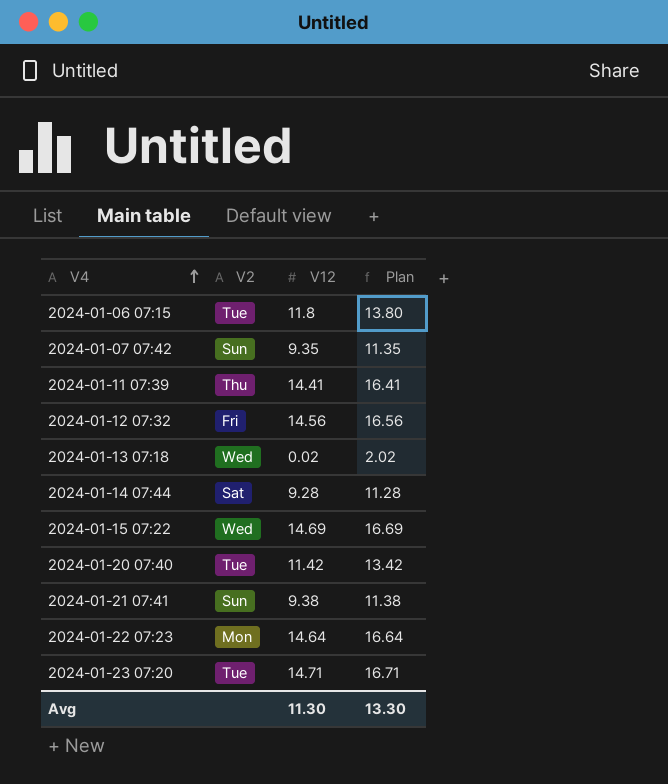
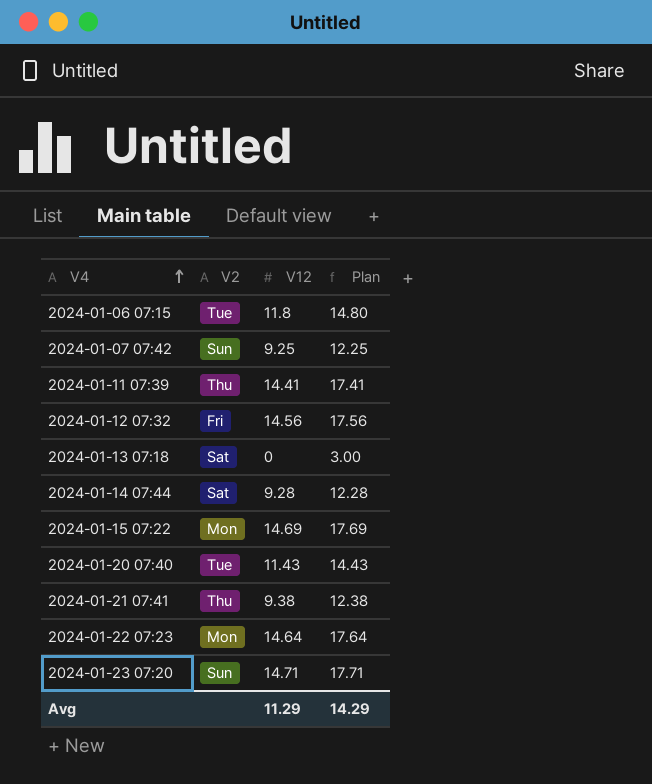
column Plan | formula: [V12] + 2 -> [V12] + 3
2024-01-07 07:42 | V12: 9.35 -> 9.25
2024-01-13 07:18 | V2: Wed -> Sat
2024-01-13 07:18 | V12: 0.02 -> 0
2024-01-15 07:22 | V2: Wed -> Mon
2024-01-20 07:40 | V12: 11.42 -> 11.43
2024-01-21 07:41 | V2: Sun -> Thu
2024-01-23 07:20 | V2: Tue -> Sun
Avg | V12: 11.30 -> 11.29
Avg | Plan: 13.30 -> 14.29

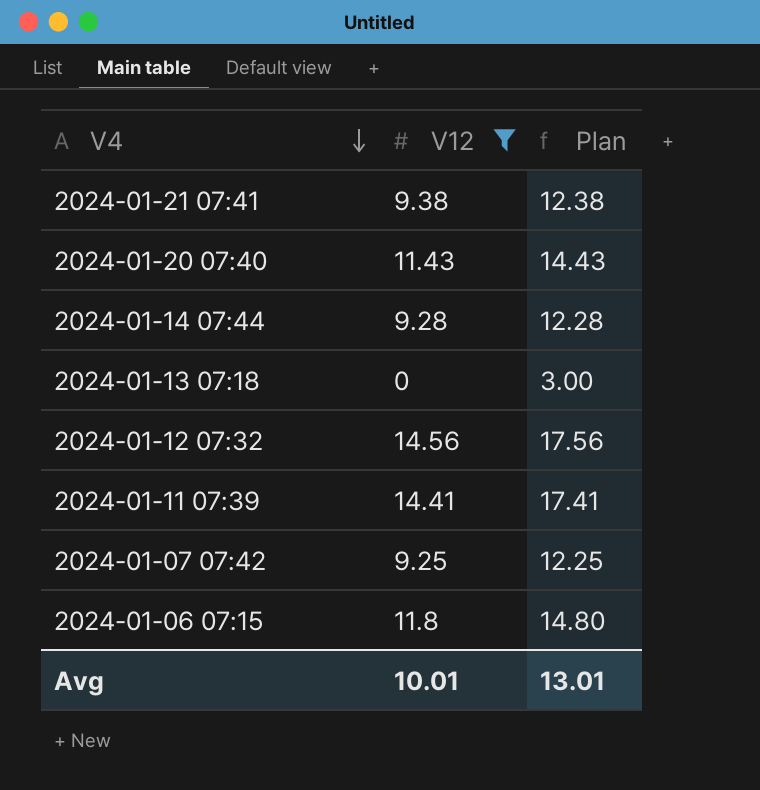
filter: none -> V12 <= 14.56
row order: V4 ascending -> V4 descending
column V2 | position: 2 -> none
Avg | V12: 11.29 -> 10.01
Avg | Plan: 14.29 -> 13.01

